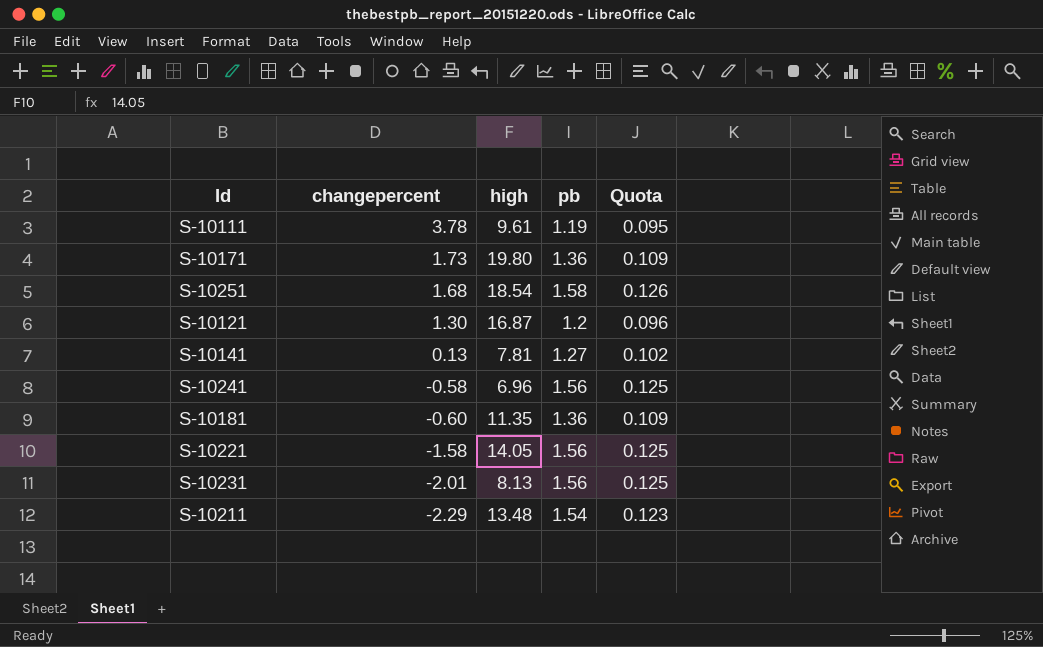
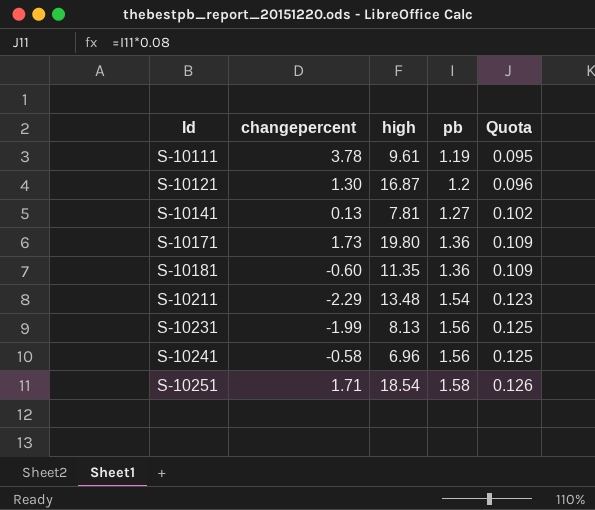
row order: changepercent descending -> Id ascending
row S-10221: -1.58 | 14.05 | 1.56 | 0.125 -> none
S-10231 | changepercent: -2.01 -> -1.99
S-10251 | changepercent: 1.68 -> 1.71

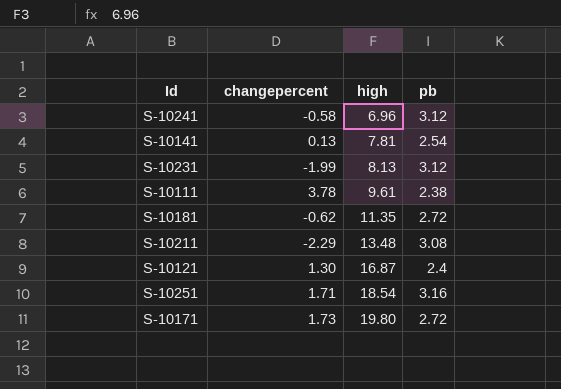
row order: Id ascending -> high ascending
column Quota | formula: [pb] * 0.08 -> none
S-10241 | pb: 1.56 -> 3.12
S-10141 | pb: 1.27 -> 2.54
S-10231 | pb: 1.56 -> 3.12
S-10111 | pb: 1.19 -> 2.38
S-10181 | changepercent: -0.60 -> -0.62
S-10181 | pb: 1.36 -> 2.72
S-10211 | pb: 1.54 -> 3.08
S-10121 | pb: 1.2 -> 2.4
S-10251 | pb: 1.58 -> 3.16
S-10171 | pb: 1.36 -> 2.72

